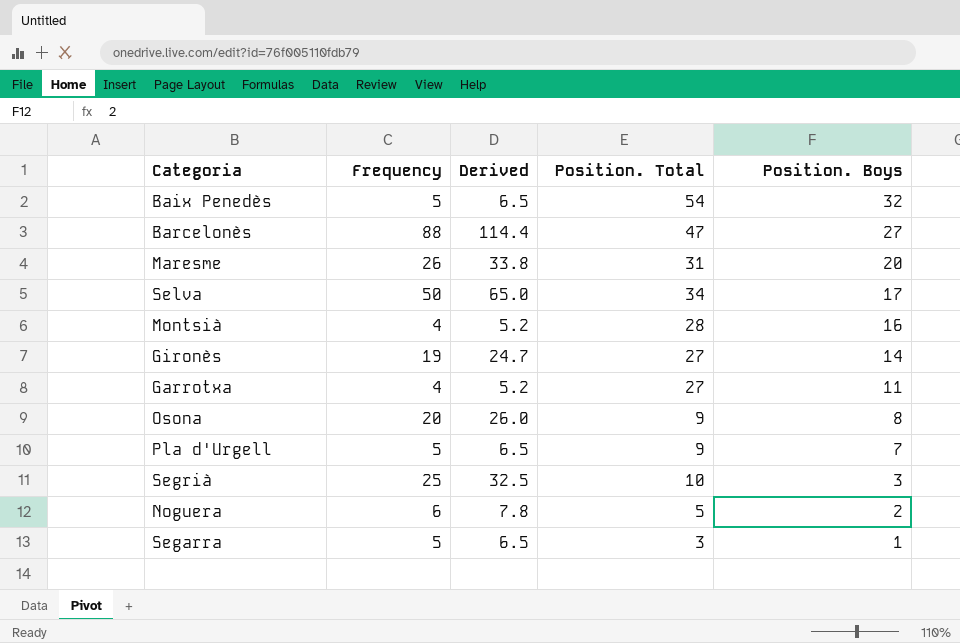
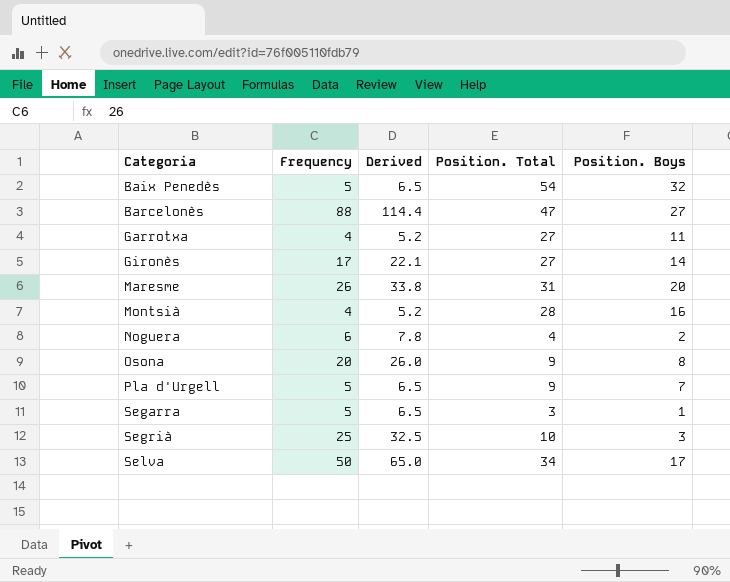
row order: Position. Boys descending -> Categoria ascending
Gironès | Frequency: 19 -> 17
Gironès | Derived: 24.7 -> 22.1
Noguera | Position. Total: 5 -> 4

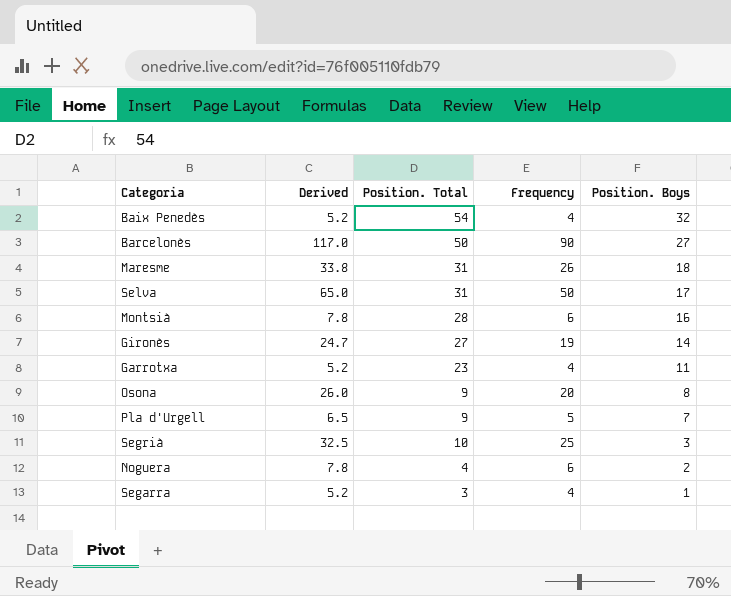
row order: Categoria ascending -> Position. Boys descending
column Frequency | position: 2 -> 4
Baix Penedès | Derived: 6.5 -> 5.2
Baix Penedès | Frequency: 5 -> 4
Barcelonès | Derived: 114.4 -> 117.0
Barcelonès | Position. Total: 47 -> 50
Barcelonès | Frequency: 88 -> 90
Maresme | Position. Boys: 20 -> 18
Selva | Position. Total: 34 -> 31
Montsià | Derived: 5.2 -> 7.8
Montsià | Frequency: 4 -> 6
Gironès | Derived: 22.1 -> 24.7
Gironès | Frequency: 17 -> 19
Garrotxa | Position. Total: 27 -> 23
Segarra | Derived: 6.5 -> 5.2
Segarra | Frequency: 5 -> 4

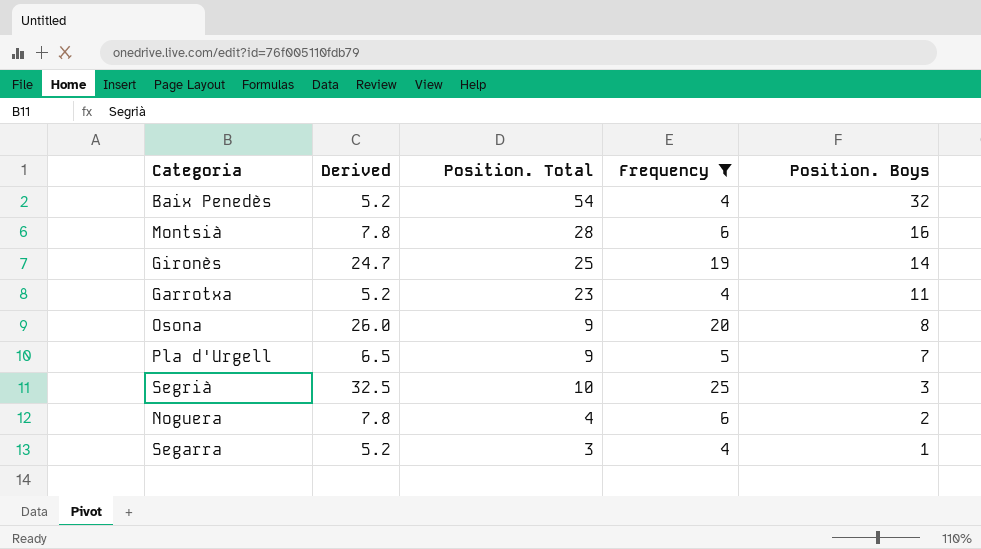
filter: none -> Frequency <= 25
Gironès | Position. Total: 27 -> 25

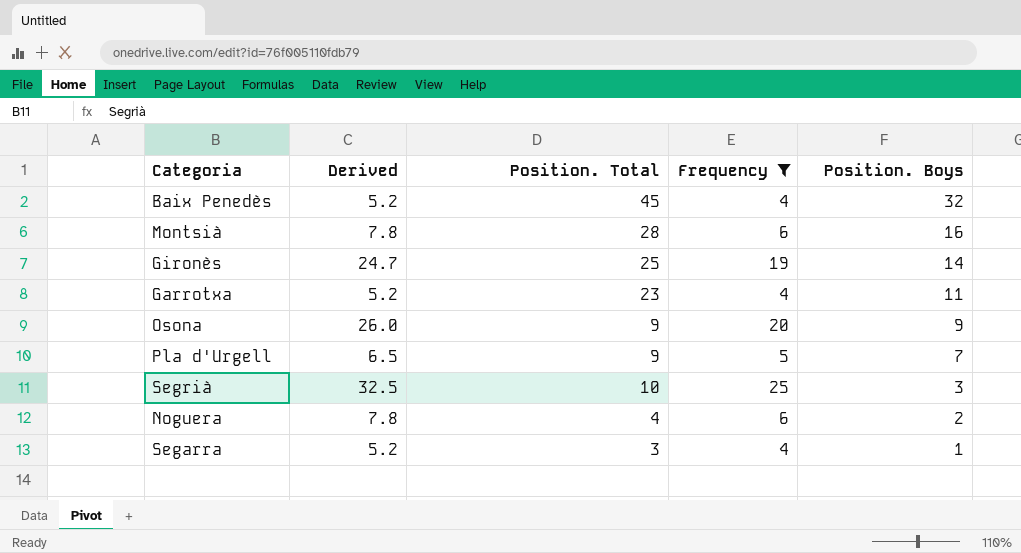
Baix Penedès | Position. Total: 54 -> 45
Osona | Position. Boys: 8 -> 9

